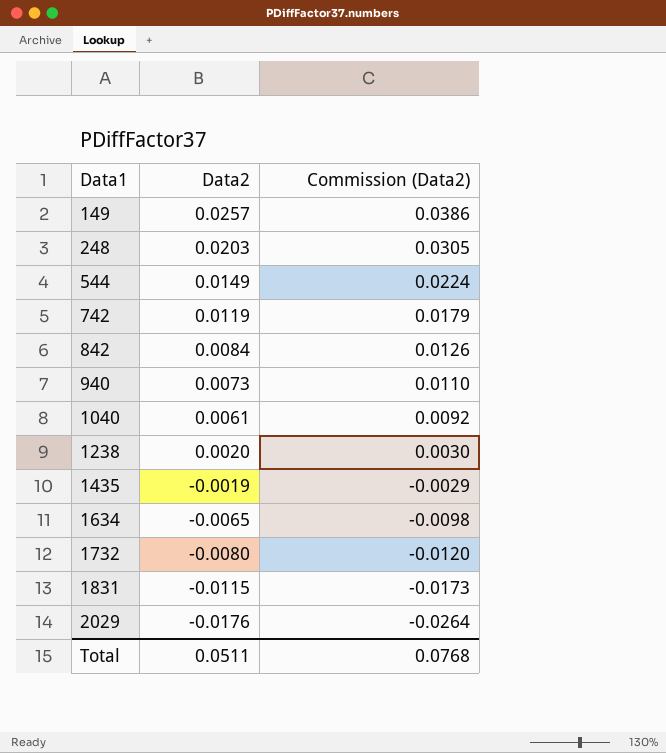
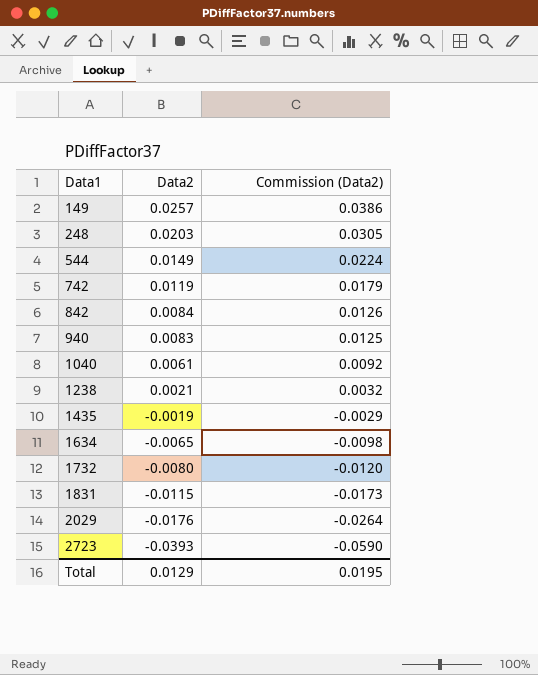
940 | Data2: 0.0073 -> 0.0083
940 | Commission (Data2): 0.0110 -> 0.0125
1238 | Data2: 0.0020 -> 0.0021
1238 | Commission (Data2): 0.0030 -> 0.0032
row 2723: none -> -0.0393 | -0.0590
Total | Data2: 0.0511 -> 0.0129
Total | Commission (Data2): 0.0768 -> 0.0195

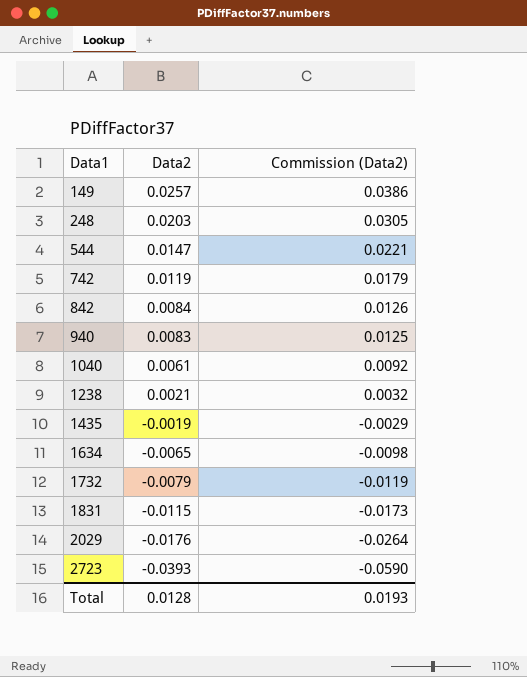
544 | Data2: 0.0149 -> 0.0147
544 | Commission (Data2): 0.0224 -> 0.0221
1732 | Data2: -0.0080 -> -0.0079
1732 | Commission (Data2): -0.0120 -> -0.0119
Total | Data2: 0.0129 -> 0.0128
Total | Commission (Data2): 0.0195 -> 0.0193

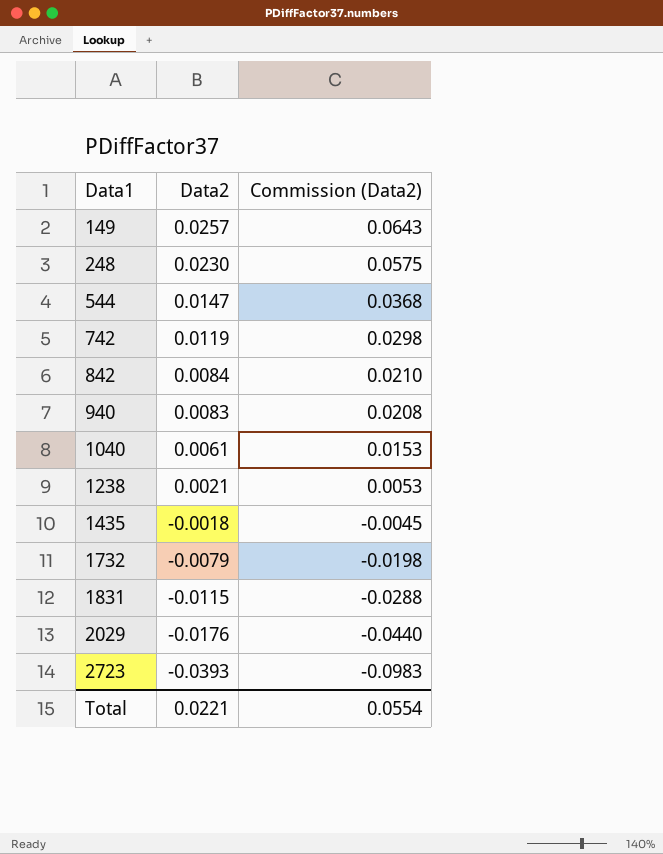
column Commission (Data2) | formula: [Data2] * 1.5 -> [Data2] * 2.5
row 1634: -0.0065 | -0.0098 -> none
248 | Data2: 0.0203 -> 0.0230
1435 | Data2: -0.0019 -> -0.0018
Total | Data2: 0.0128 -> 0.0221
Total | Commission (Data2): 0.0193 -> 0.0554

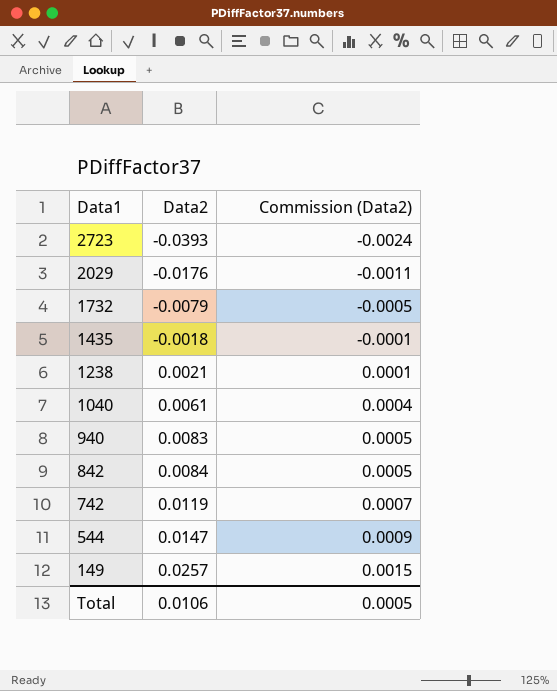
row order: Data1 ascending -> Data1 descending
column Commission (Data2) | formula: [Data2] * 2.5 -> [Data2] * 0.06
row 248: 0.0230 | 0.0575 -> none
row 1831: -0.0115 | -0.0288 -> none
Total | Data2: 0.0221 -> 0.0106
Total | Commission (Data2): 0.0554 -> 0.0005

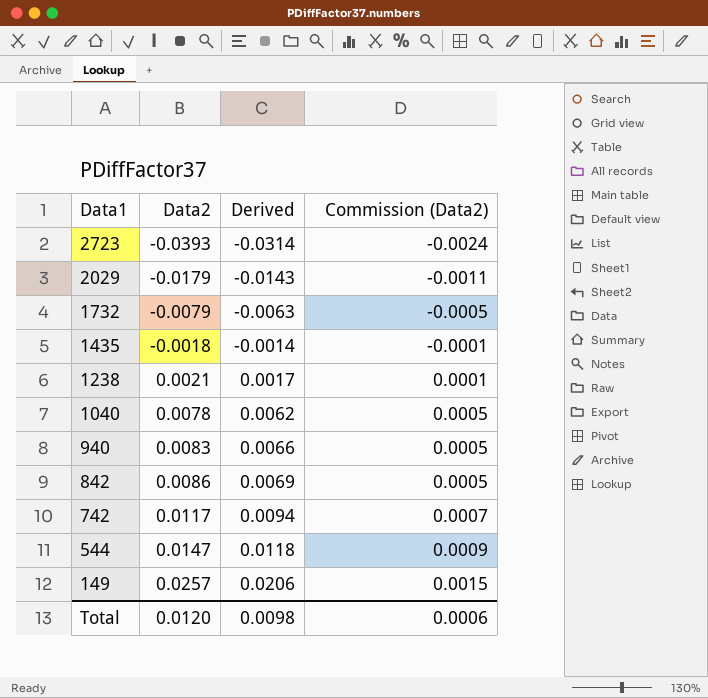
column Derived | formula: none -> [Data2] * 0.8
2029 | Data2: -0.0176 -> -0.0179
1040 | Data2: 0.0061 -> 0.0078
1040 | Commission (Data2): 0.0004 -> 0.0005
842 | Data2: 0.0084 -> 0.0086
742 | Data2: 0.0119 -> 0.0117
Total | Data2: 0.0106 -> 0.0120
Total | Commission (Data2): 0.0005 -> 0.0006

